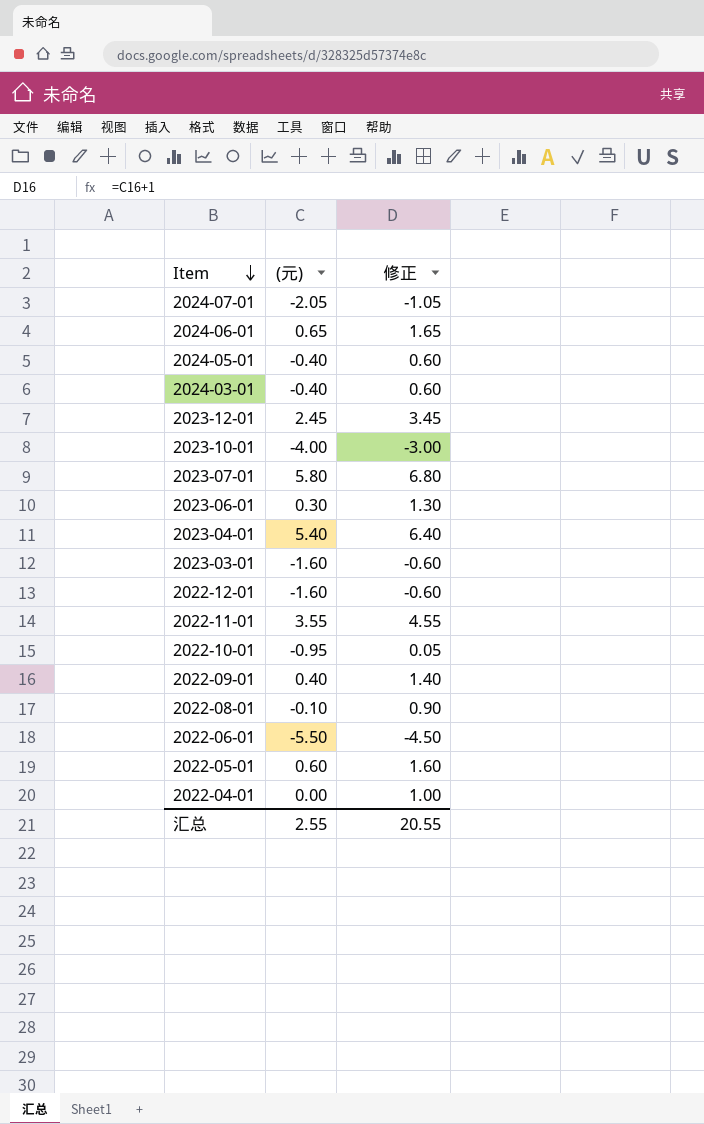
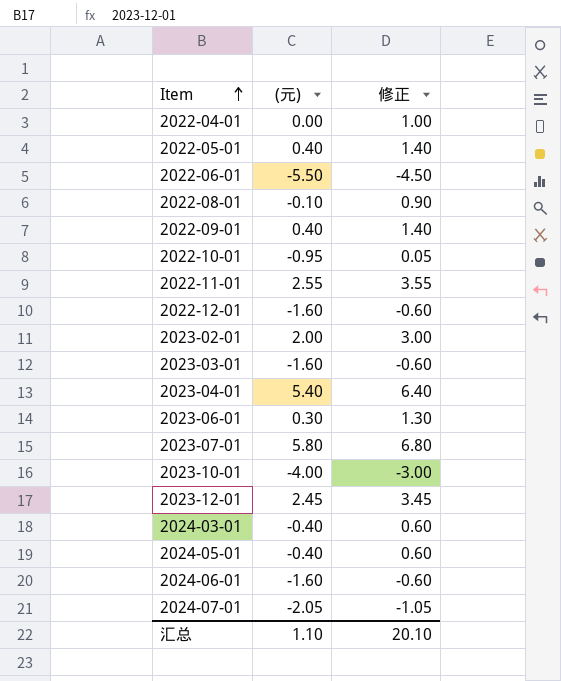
row order: Item descending -> Item ascending
2022-05-01 | (元): 0.60 -> 0.40
2022-05-01 | 修正: 1.60 -> 1.40
2022-11-01 | (元): 3.55 -> 2.55
2022-11-01 | 修正: 4.55 -> 3.55
row 2023-02-01: none -> 2.00 | 3.00
2024-06-01 | (元): 0.65 -> -1.60
2024-06-01 | 修正: 1.65 -> -0.60
汇总 | (元): 2.55 -> 1.10
汇总 | 修正: 20.55 -> 20.10

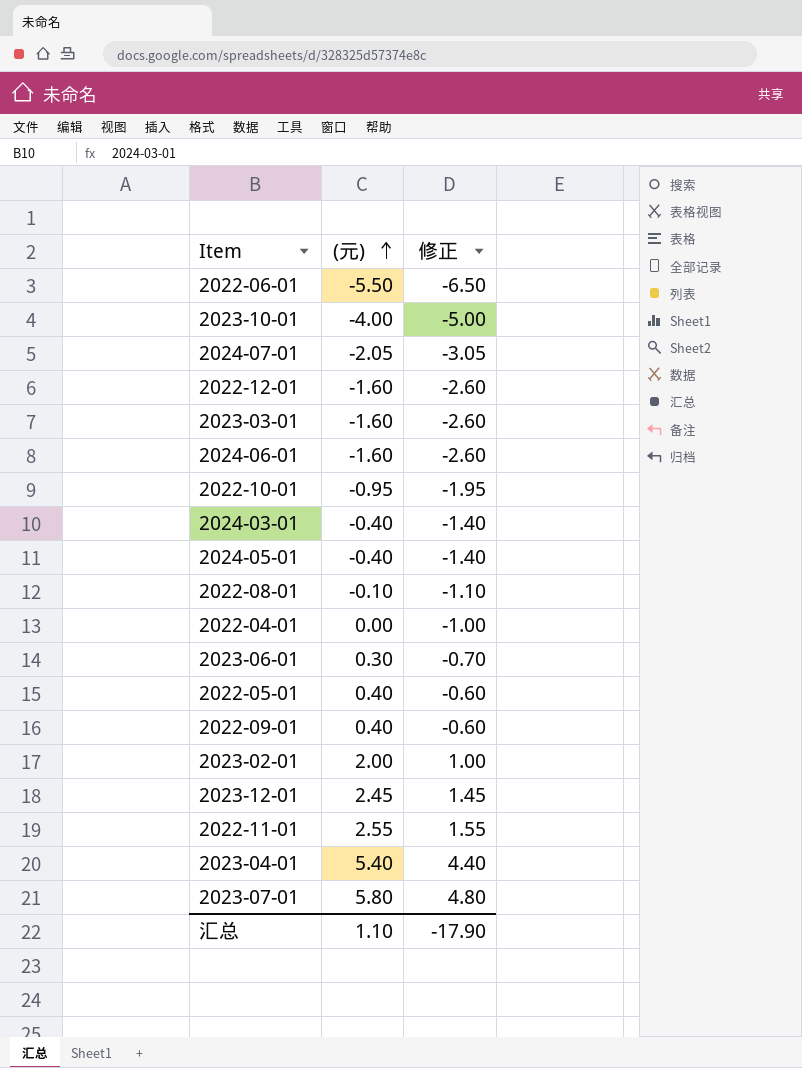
row order: Item ascending -> (元) ascending
column 修正 | formula: [(元)] + 1 -> [(元)] - 1
汇总 | 修正: 20.10 -> -17.90

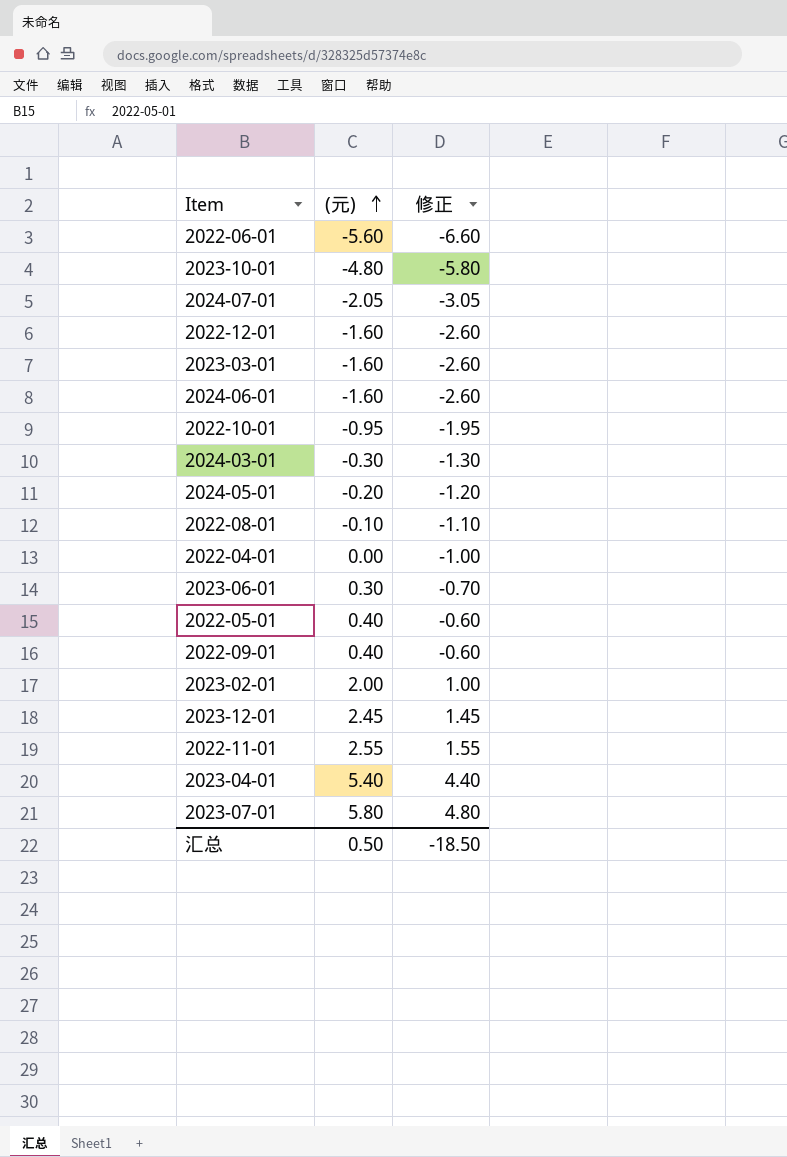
2022-06-01 | (元): -5.50 -> -5.60
2022-06-01 | 修正: -6.50 -> -6.60
2023-10-01 | (元): -4.00 -> -4.80
2023-10-01 | 修正: -5.00 -> -5.80
2024-03-01 | (元): -0.40 -> -0.30
2024-03-01 | 修正: -1.40 -> -1.30
2024-05-01 | (元): -0.40 -> -0.20
2024-05-01 | 修正: -1.40 -> -1.20
汇总 | (元): 1.10 -> 0.50
汇总 | 修正: -17.90 -> -18.50

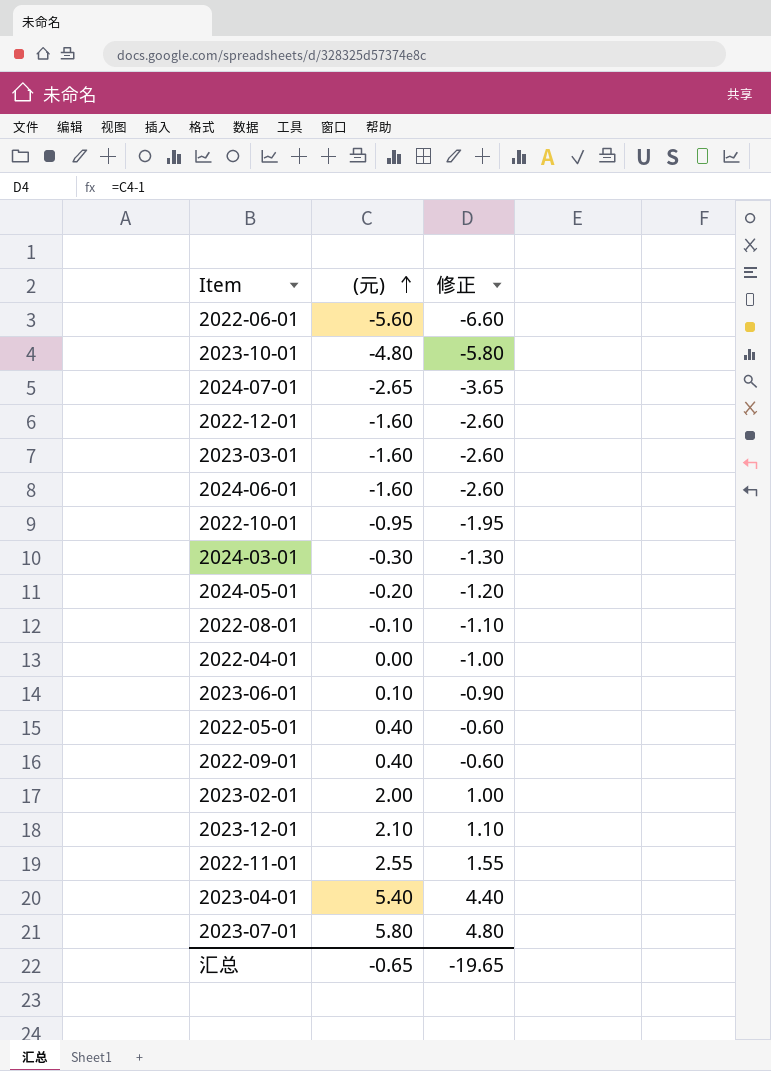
2024-07-01 | (元): -2.05 -> -2.65
2024-07-01 | 修正: -3.05 -> -3.65
2023-06-01 | (元): 0.30 -> 0.10
2023-06-01 | 修正: -0.70 -> -0.90
2023-12-01 | (元): 2.45 -> 2.10
2023-12-01 | 修正: 1.45 -> 1.10
汇总 | (元): 0.50 -> -0.65
汇总 | 修正: -18.50 -> -19.65

